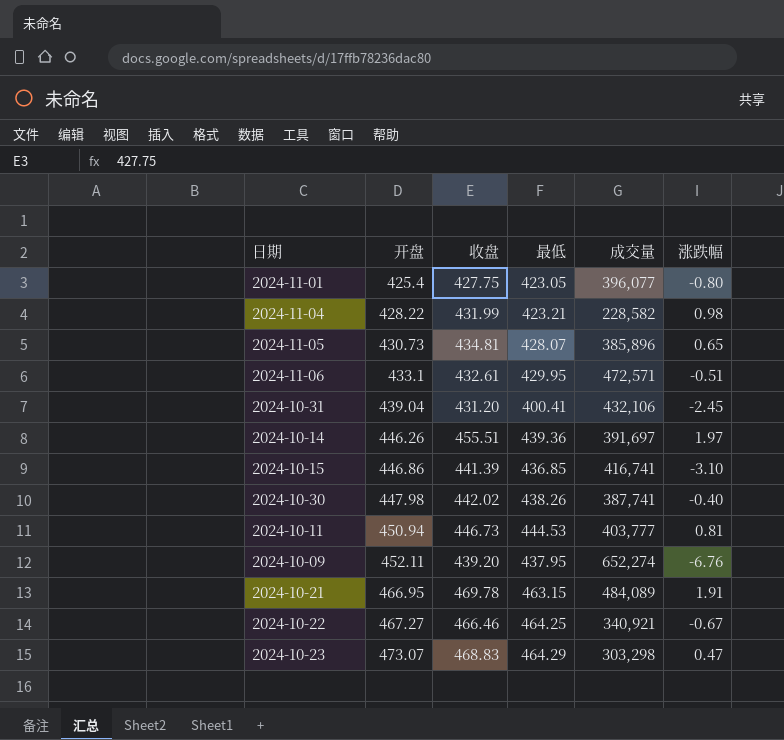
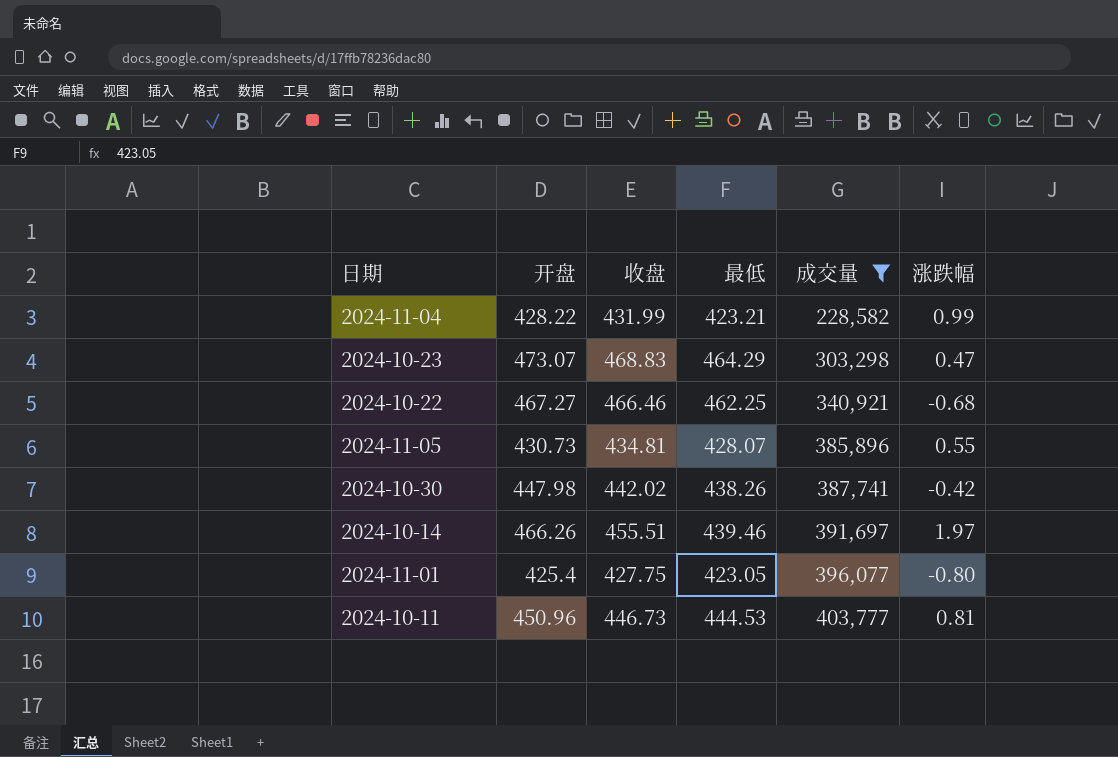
filter: none -> 成交量 <= 403,777
row order: 开盘 ascending -> 成交量 ascending
2024-11-04 | 涨跌幅: 0.98 -> 0.99
2024-10-22 | 最低: 464.25 -> 462.25
2024-10-22 | 涨跌幅: -0.67 -> -0.68
2024-11-05 | 涨跌幅: 0.65 -> 0.55
2024-10-30 | 涨跌幅: -0.40 -> -0.42
2024-10-14 | 开盘: 446.26 -> 466.26
2024-10-14 | 最低: 439.36 -> 439.46
2024-10-11 | 开盘: 450.94 -> 450.96

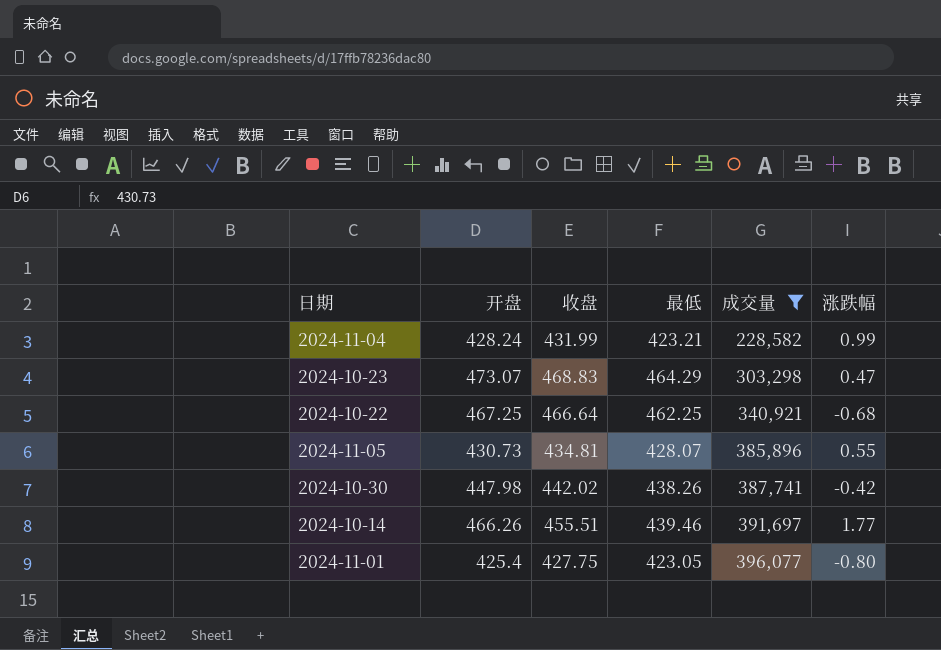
row 2024-10-11: 450.96 | 446.73 | 444.53 | 403,777 | 0.81 -> none
2024-11-04 | 开盘: 428.22 -> 428.24
2024-10-22 | 开盘: 467.27 -> 467.25
2024-10-22 | 收盘: 466.46 -> 466.64
2024-10-14 | 涨跌幅: 1.97 -> 1.77

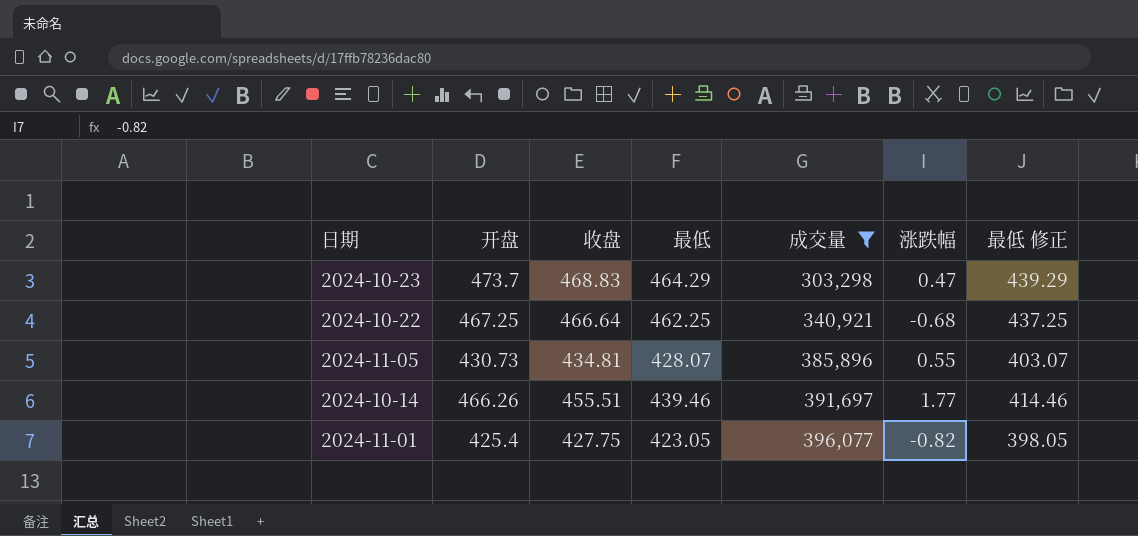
column 最低 修正 | formula: none -> [最低] - 25
row 2024-11-04: 428.24 | 431.99 | 423.21 | 228,582 | 0.99 -> none
row 2024-10-30: 447.98 | 442.02 | 438.26 | 387,741 | -0.42 -> none
2024-10-23 | 开盘: 473.07 -> 473.7
2024-11-01 | 涨跌幅: -0.80 -> -0.82

